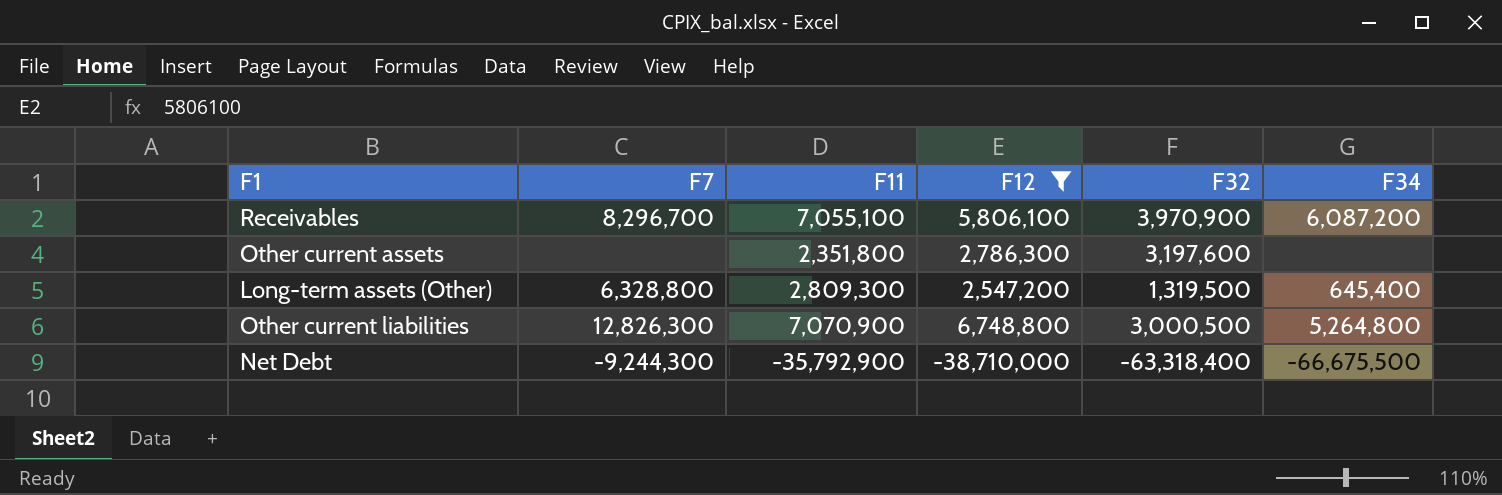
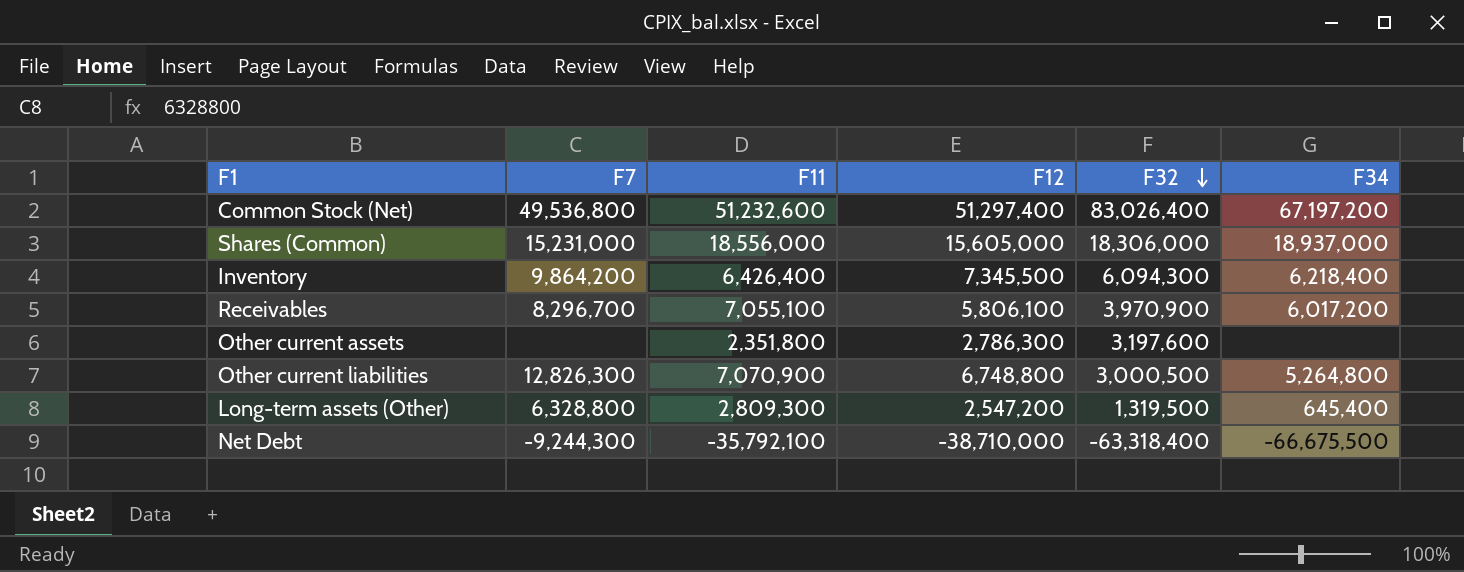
filter: F12 <= 6,748,800 -> none
row order: none -> F32 descending
Receivables | F34: 6,087,200 -> 6,017,200
Net Debt | F11: -35,792,900 -> -35,792,100

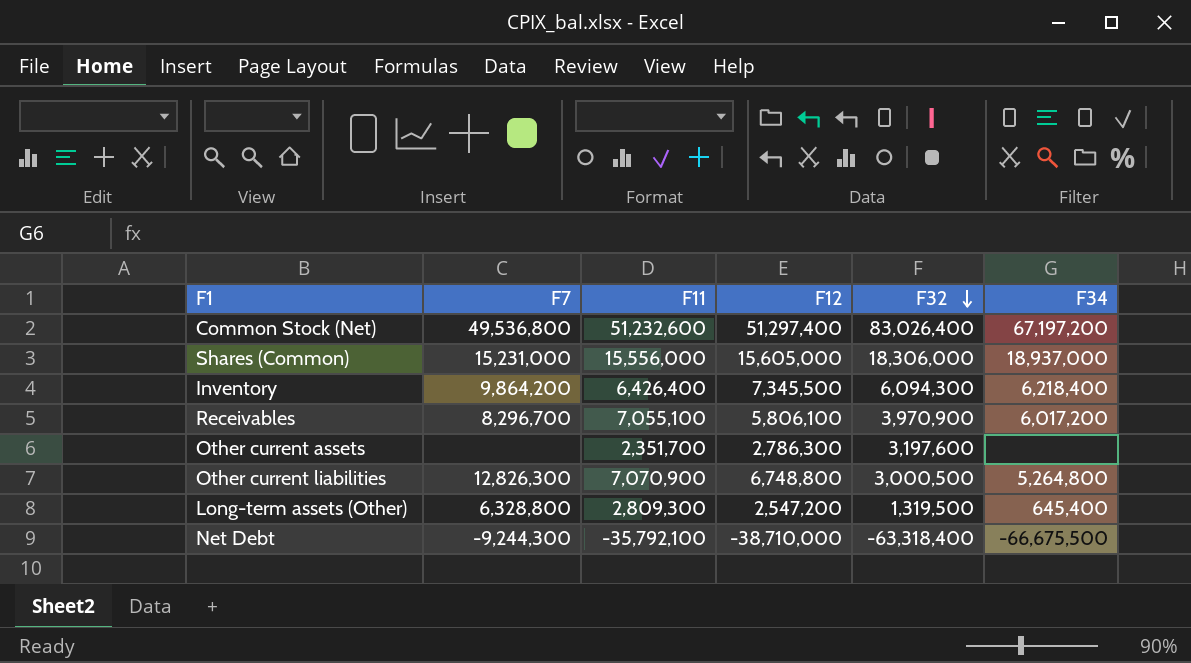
Shares (Common) | F11: 18,556,000 -> 15,556,000
Other current assets | F11: 2,351,800 -> 2,351,700

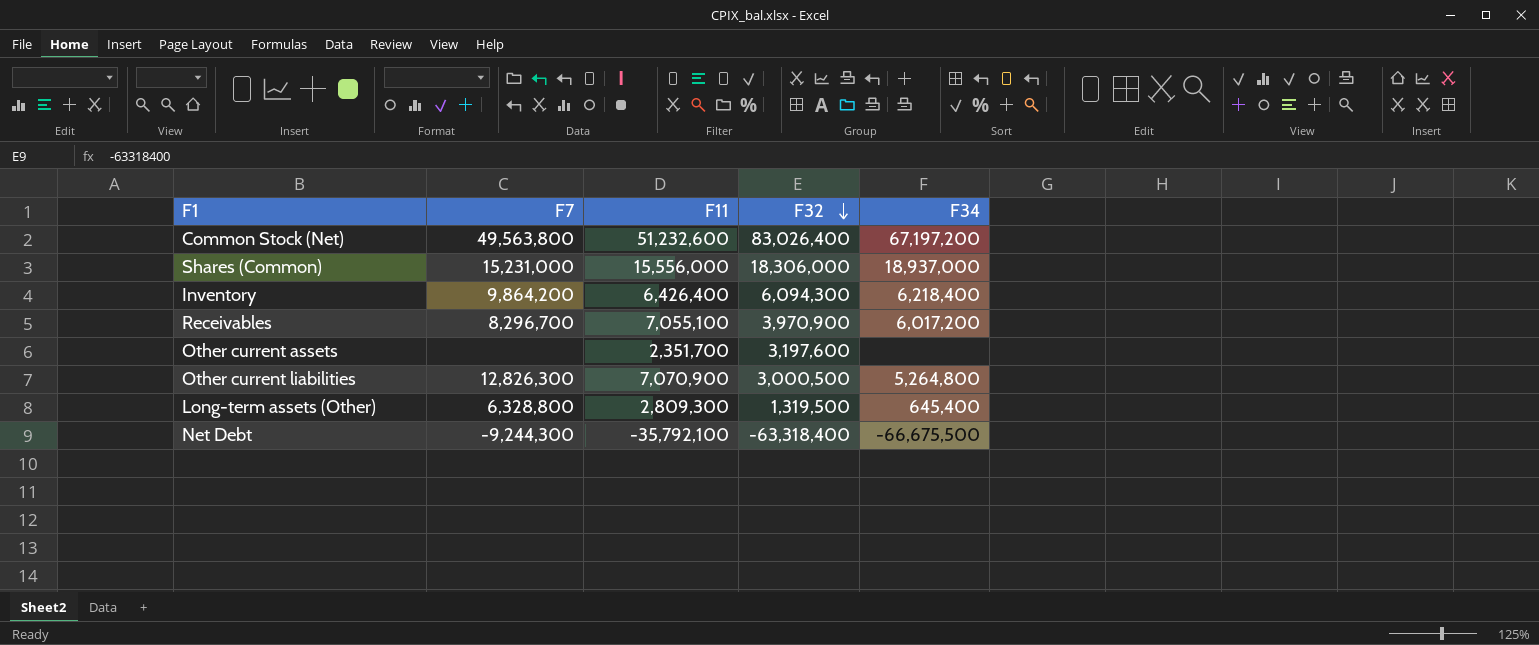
column F12 | position: 4 -> none
Common Stock (Net) | F7: 49,536,800 -> 49,563,800

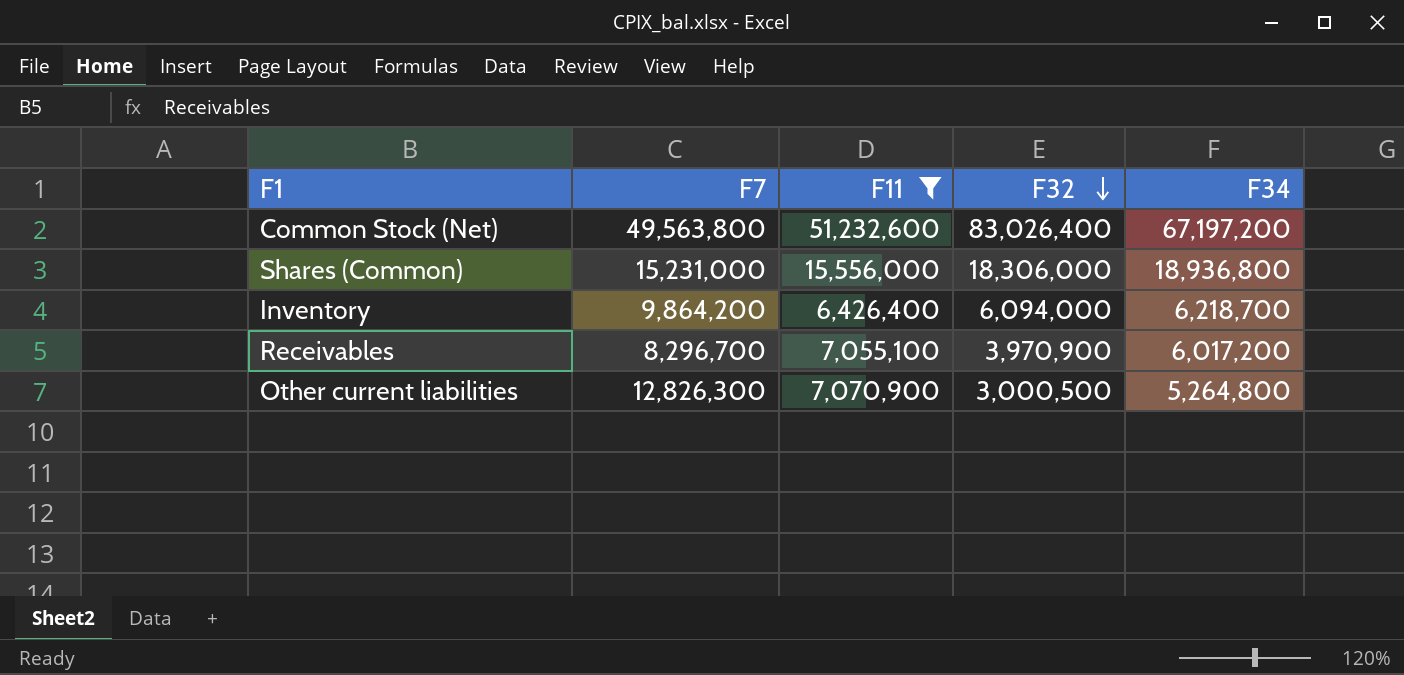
filter: none -> F11 >= 6,426,400
Shares (Common) | F34: 18,937,000 -> 18,936,800
Inventory | F32: 6,094,300 -> 6,094,000
Inventory | F34: 6,218,400 -> 6,218,700

